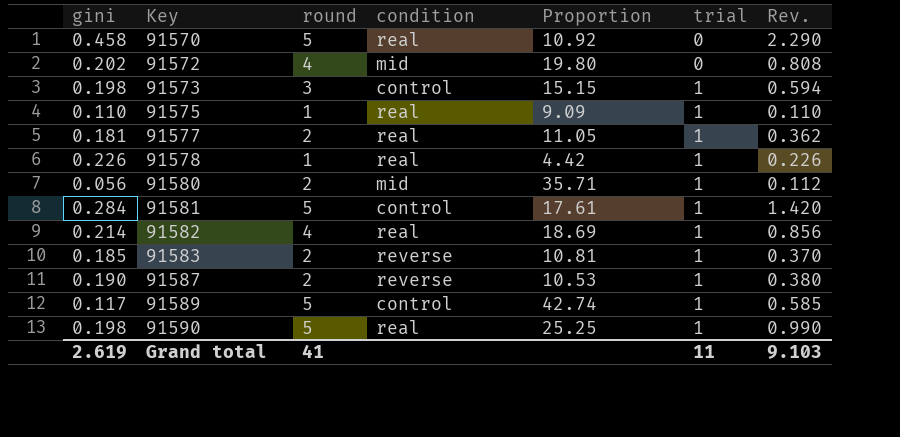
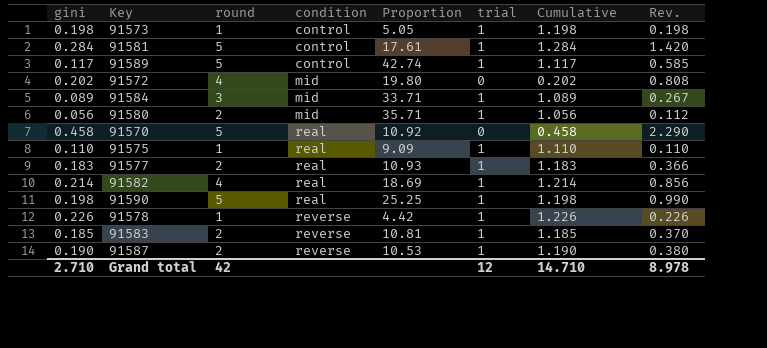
row order: Key ascending -> condition ascending
column Cumulative | formula: none -> [gini] + [trial]
91573 | round: 3 -> 1
91573 | Proportion: 15.15 -> 5.05
91573 | Rev.: 0.594 -> 0.198
row 91584: none -> 0.089 | 3 | mid | 33.71 | 1 | 1.089 | 0.267
91577 | gini: 0.181 -> 0.183
91577 | Proportion: 11.05 -> 10.93
91577 | Rev.: 0.362 -> 0.366
91578 | condition: real -> reverse
Grand total | gini: 2.619 -> 2.710
Grand total | round: 41 -> 42
Grand total | trial: 11 -> 12
Grand total | Rev.: 9.103 -> 8.978

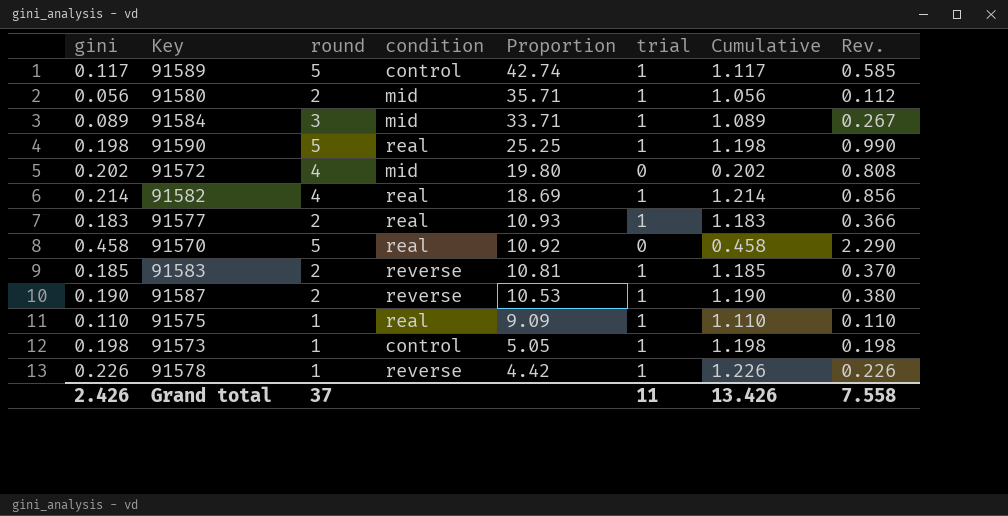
row order: condition ascending -> Proportion descending
row 91581: 0.284 | 5 | control | 17.61 | 1 | 1.284 | 1.420 -> none
Grand total | gini: 2.710 -> 2.426
Grand total | round: 42 -> 37
Grand total | trial: 12 -> 11
Grand total | Cumulative: 14.710 -> 13.426
Grand total | Rev.: 8.978 -> 7.558

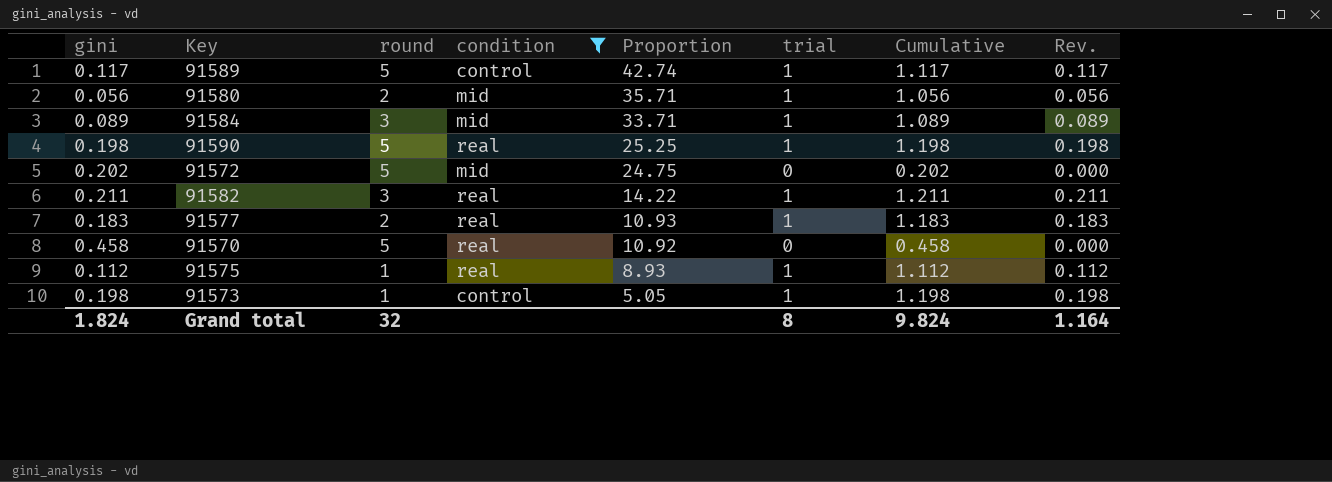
filter: none -> condition != reverse
column Rev. | formula: [gini] * [round] -> [gini] * [trial]
91572 | round: 4 -> 5
91572 | Proportion: 19.80 -> 24.75
91582 | gini: 0.214 -> 0.211
91582 | round: 4 -> 3
91582 | Proportion: 18.69 -> 14.22
91582 | Cumulative: 1.214 -> 1.211
91575 | gini: 0.110 -> 0.112
91575 | Proportion: 9.09 -> 8.93
91575 | Cumulative: 1.110 -> 1.112
Grand total | gini: 2.426 -> 1.824
Grand total | round: 37 -> 32
Grand total | trial: 11 -> 8
Grand total | Cumulative: 13.426 -> 9.824
Grand total | Rev.: 7.558 -> 1.164

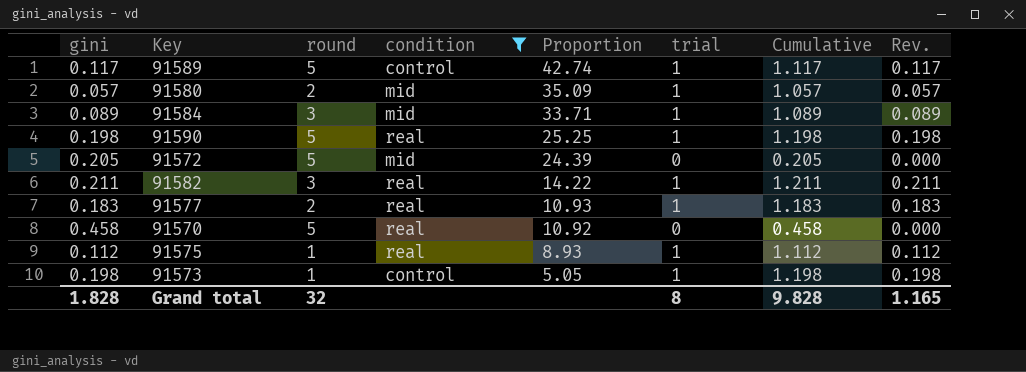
91580 | gini: 0.056 -> 0.057
91580 | Proportion: 35.71 -> 35.09
91580 | Cumulative: 1.056 -> 1.057
91580 | Rev.: 0.056 -> 0.057
91572 | gini: 0.202 -> 0.205
91572 | Proportion: 24.75 -> 24.39
91572 | Cumulative: 0.202 -> 0.205
Grand total | gini: 1.824 -> 1.828
Grand total | Cumulative: 9.824 -> 9.828
Grand total | Rev.: 1.164 -> 1.165

